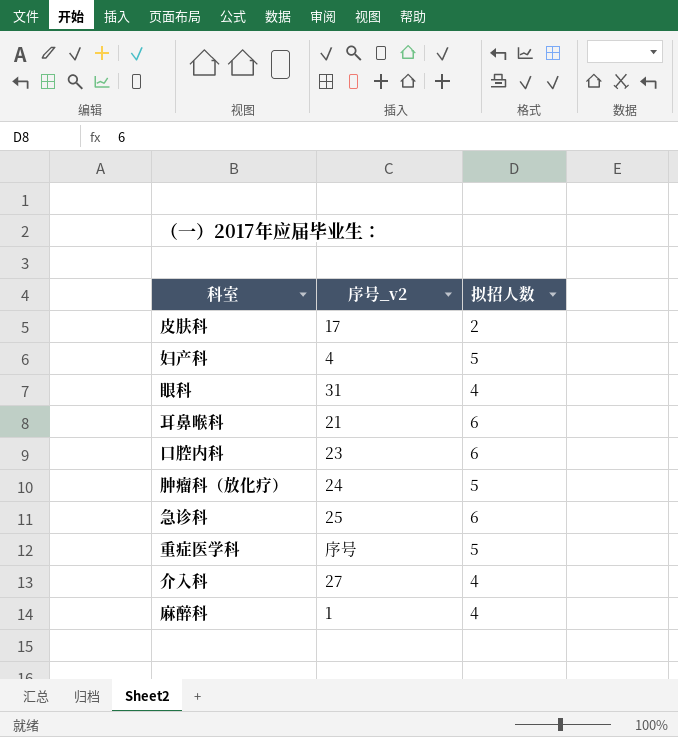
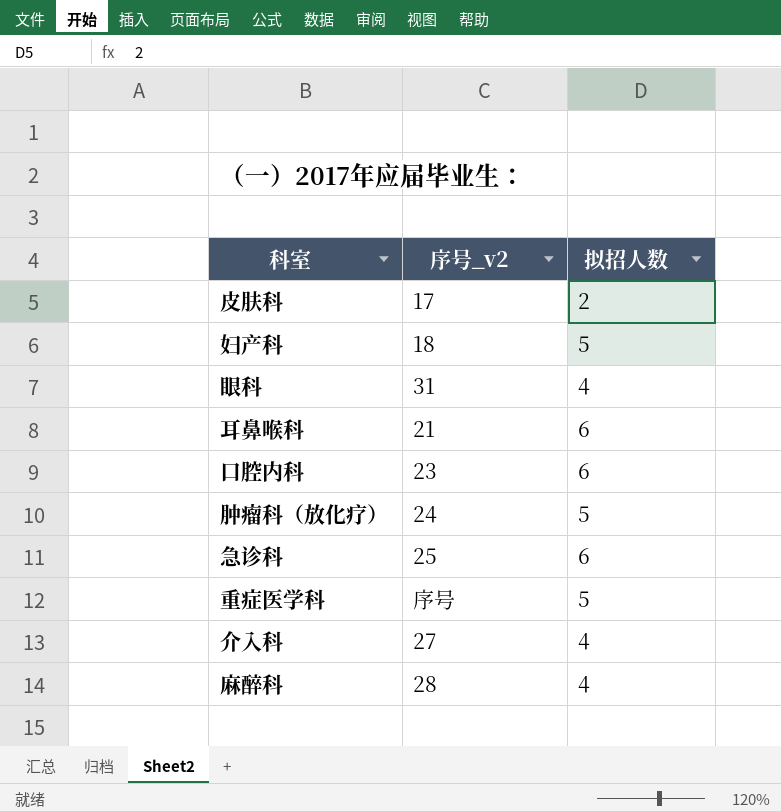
妇产科 | 序号_v2: 4 -> 18
麻醉科 | 序号_v2: 1 -> 28

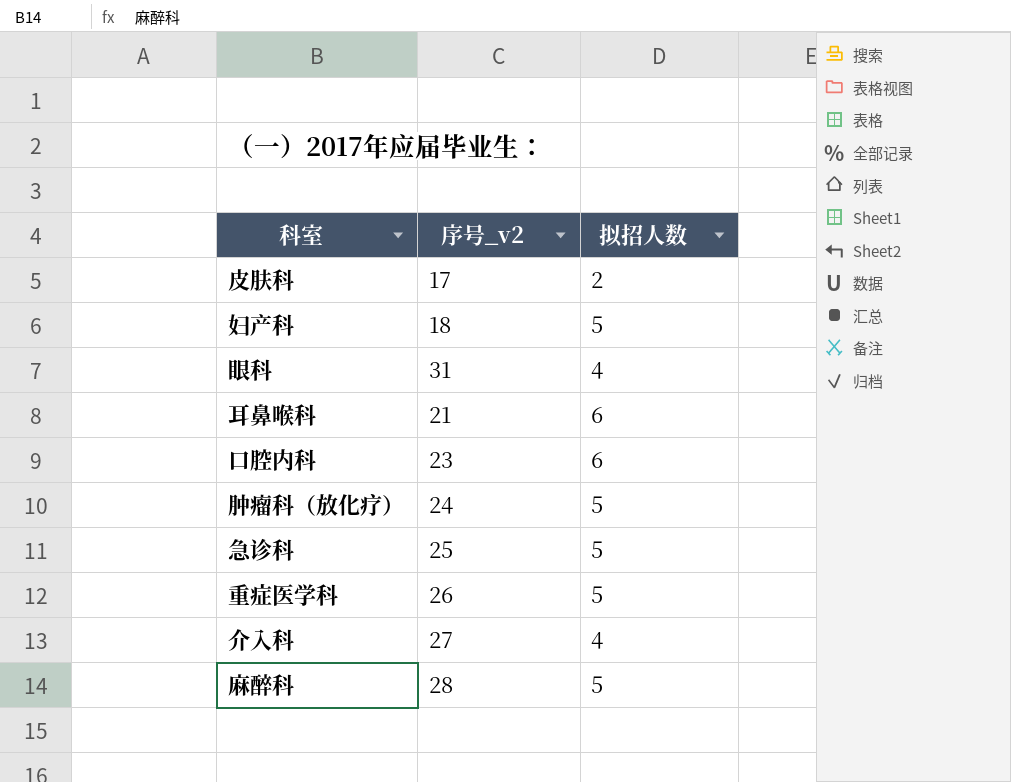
急诊科 | 拟招人数: 6 -> 5
重症医学科 | 序号_v2: 序号 -> 26
麻醉科 | 拟招人数: 4 -> 5

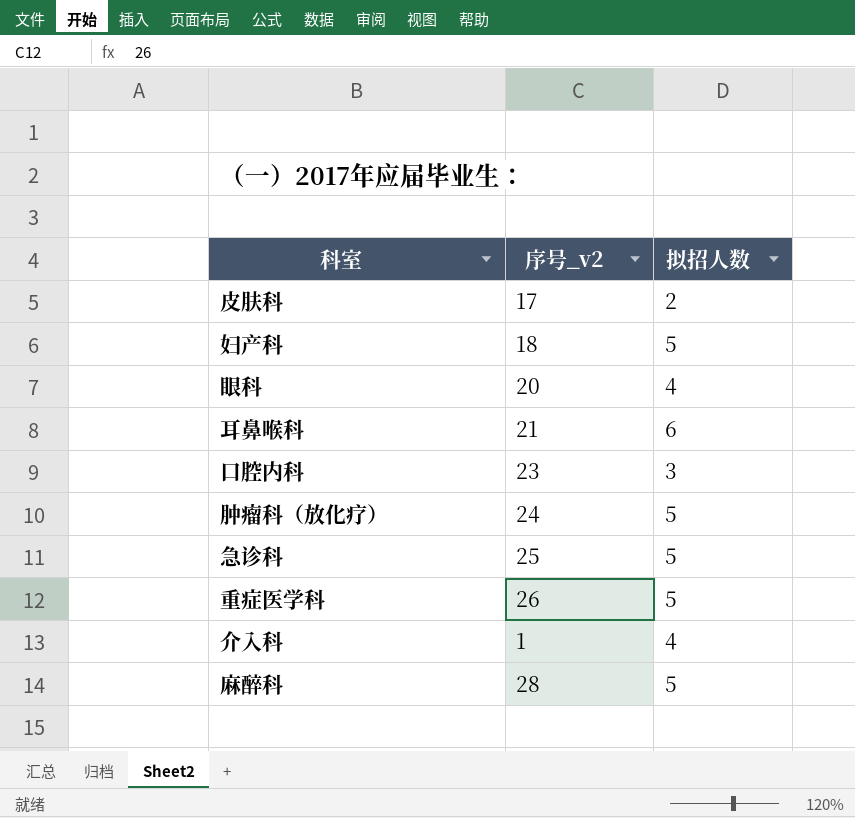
眼科 | 序号_v2: 31 -> 20
口腔内科 | 拟招人数: 6 -> 3
介入科 | 序号_v2: 27 -> 1

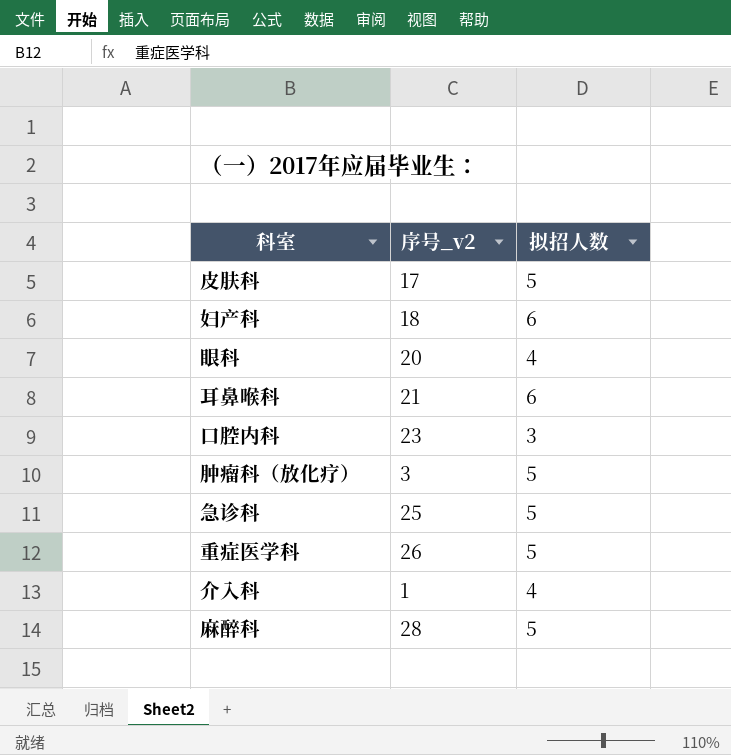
皮肤科 | 拟招人数: 2 -> 5
妇产科 | 拟招人数: 5 -> 6
肿瘤科（放化疗） | 序号_v2: 24 -> 3

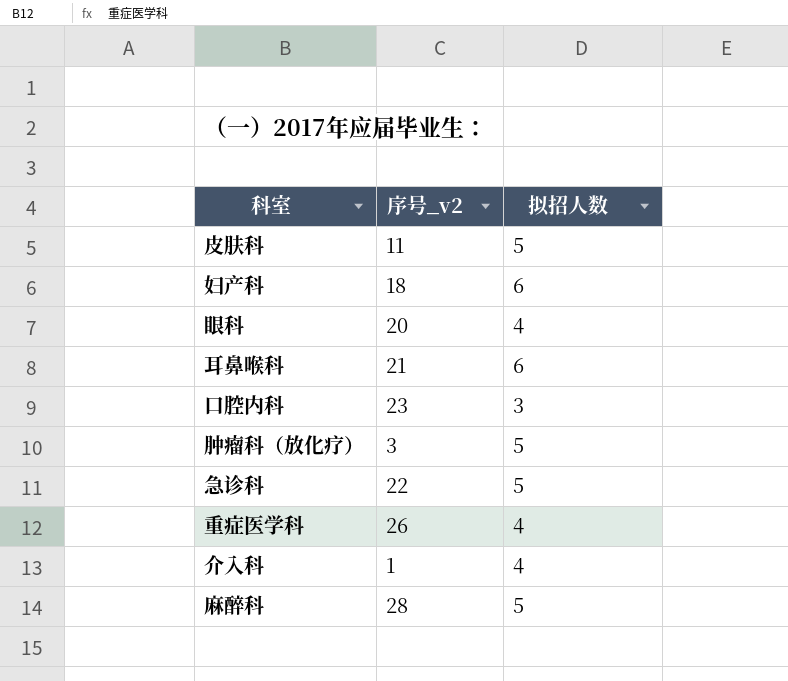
皮肤科 | 序号_v2: 17 -> 11
急诊科 | 序号_v2: 25 -> 22
重症医学科 | 拟招人数: 5 -> 4

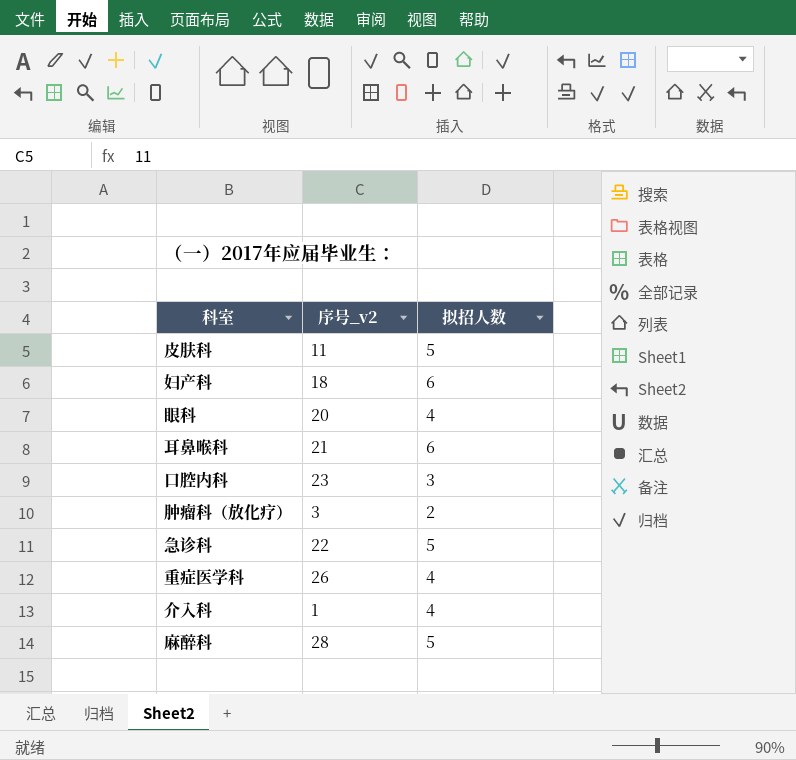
肿瘤科（放化疗） | 拟招人数: 5 -> 2

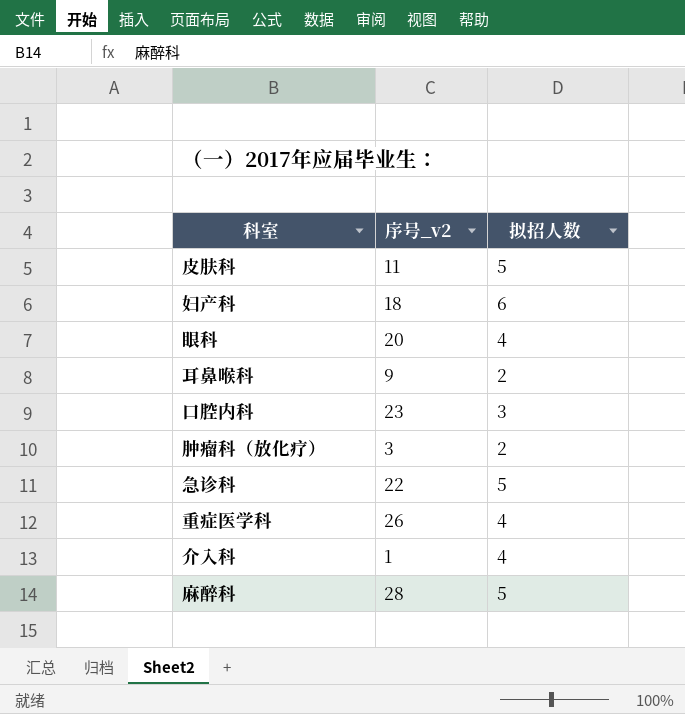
耳鼻喉科 | 序号_v2: 21 -> 9
耳鼻喉科 | 拟招人数: 6 -> 2

